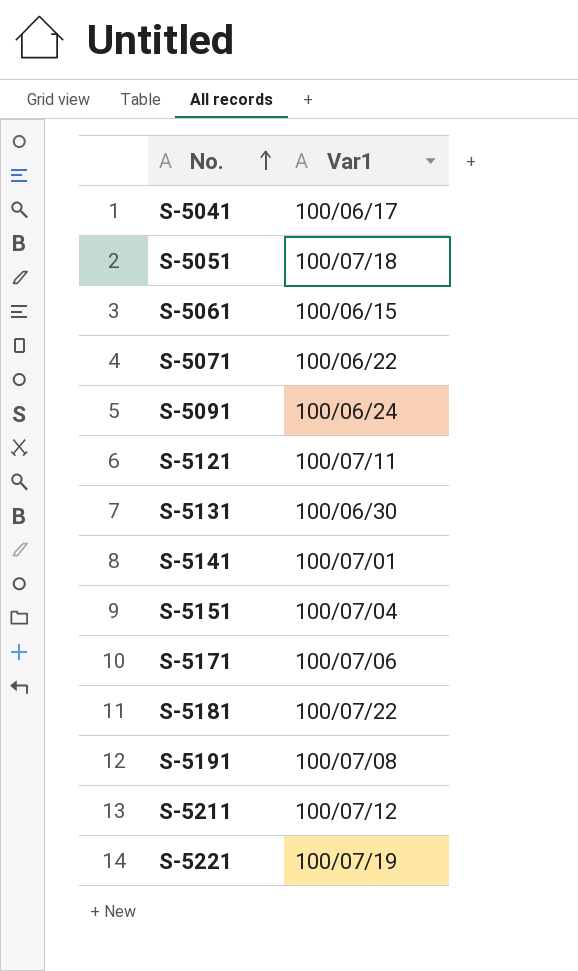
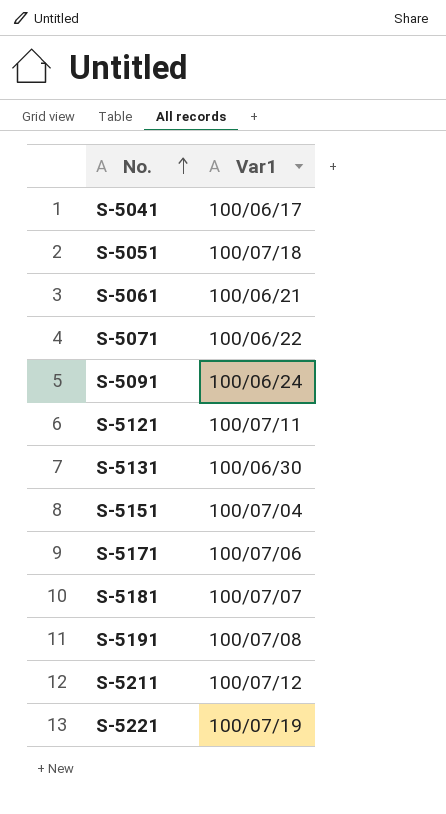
row S-5141: 100/07/01 -> none
S-5061 | Var1: 100/06/15 -> 100/06/21
S-5181 | Var1: 100/07/22 -> 100/07/07

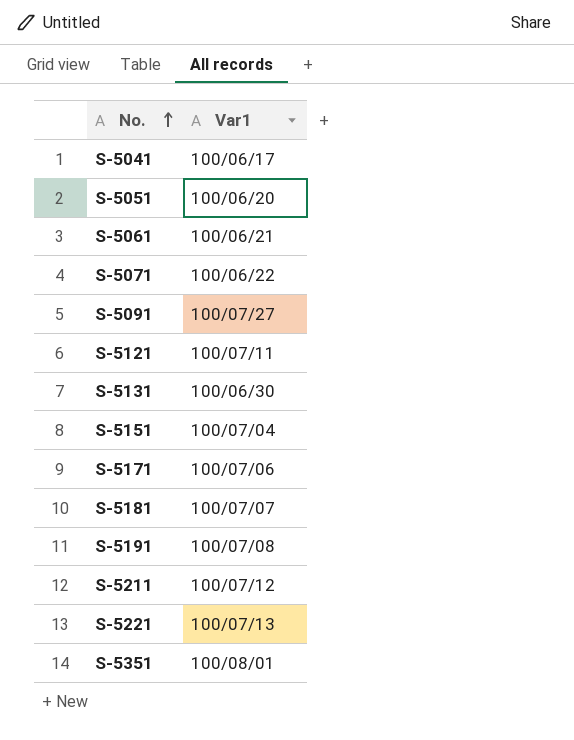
S-5051 | Var1: 100/07/18 -> 100/06/20
S-5091 | Var1: 100/06/24 -> 100/07/27
S-5221 | Var1: 100/07/19 -> 100/07/13
row S-5351: none -> 100/08/01

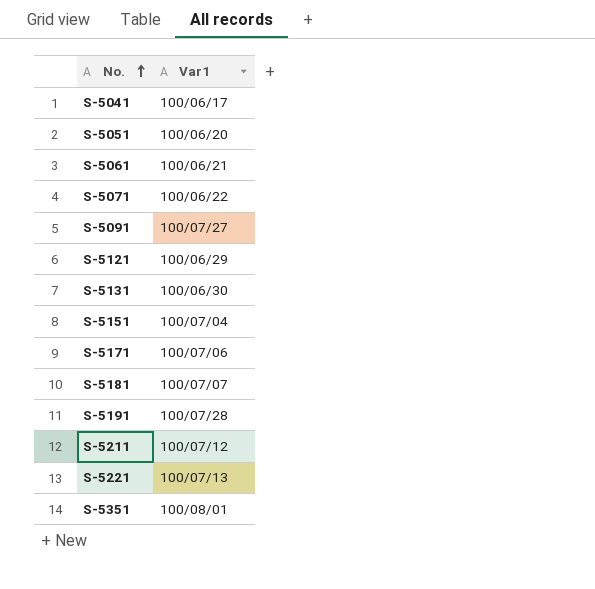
S-5121 | Var1: 100/07/11 -> 100/06/29
S-5191 | Var1: 100/07/08 -> 100/07/28

